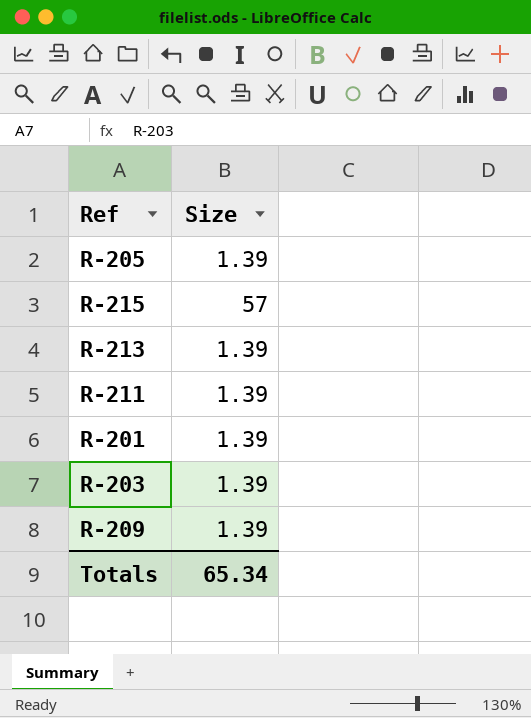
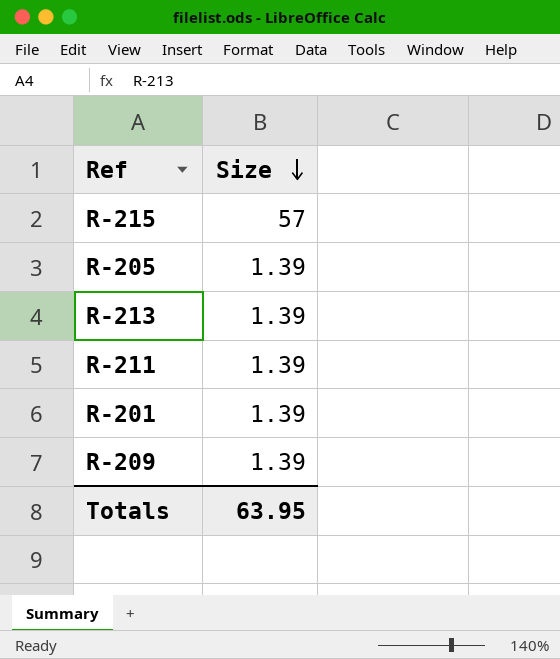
row order: none -> Size descending
row R-203: 1.39 -> none
Totals | Size: 65.34 -> 63.95

